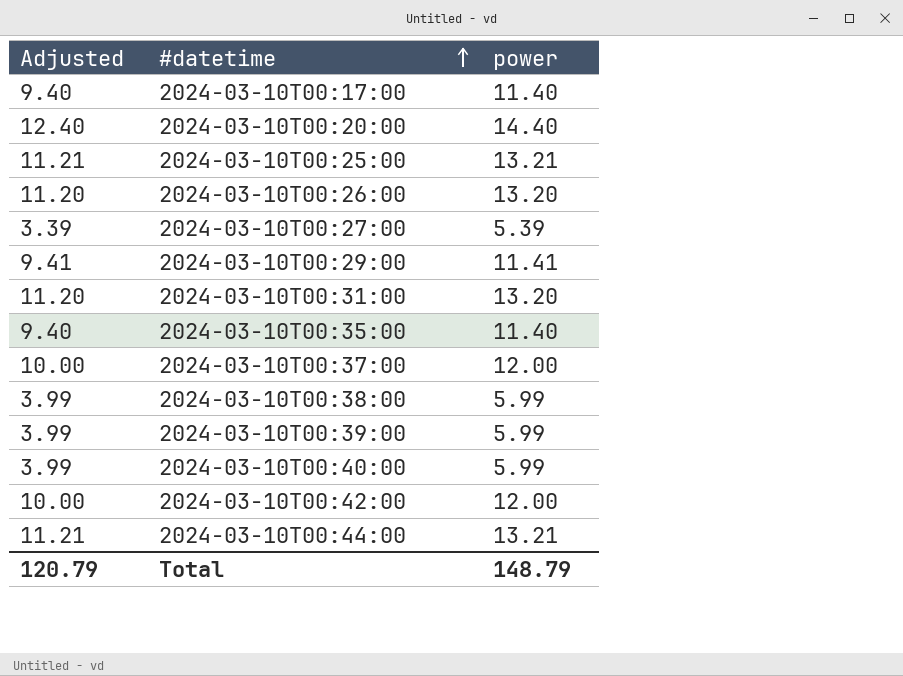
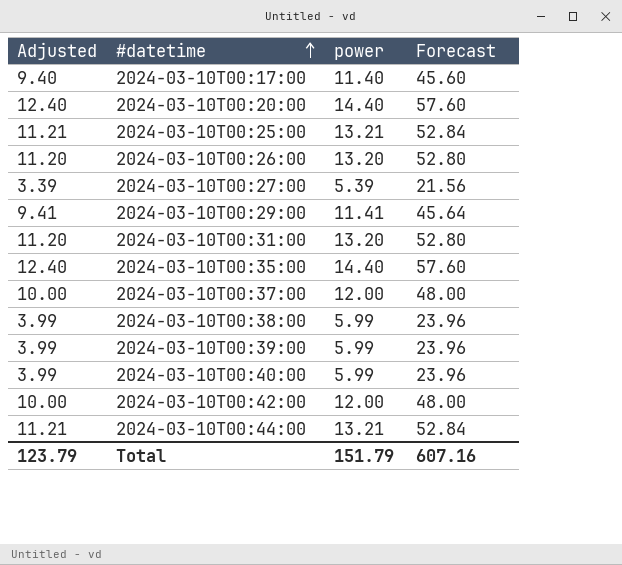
column Forecast | formula: none -> [power] * 4
2024-03-10T00:35:00 | Adjusted: 9.40 -> 12.40
2024-03-10T00:35:00 | power: 11.40 -> 14.40
Total | Adjusted: 120.79 -> 123.79
Total | power: 148.79 -> 151.79

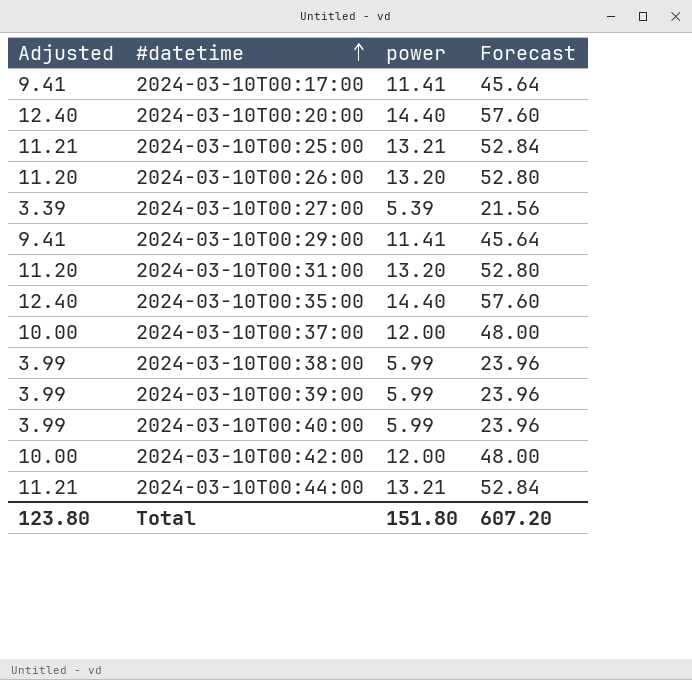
2024-03-10T00:17:00 | Adjusted: 9.40 -> 9.41
2024-03-10T00:17:00 | power: 11.40 -> 11.41
2024-03-10T00:17:00 | Forecast: 45.60 -> 45.64
Total | Adjusted: 123.79 -> 123.80
Total | power: 151.79 -> 151.80
Total | Forecast: 607.16 -> 607.20

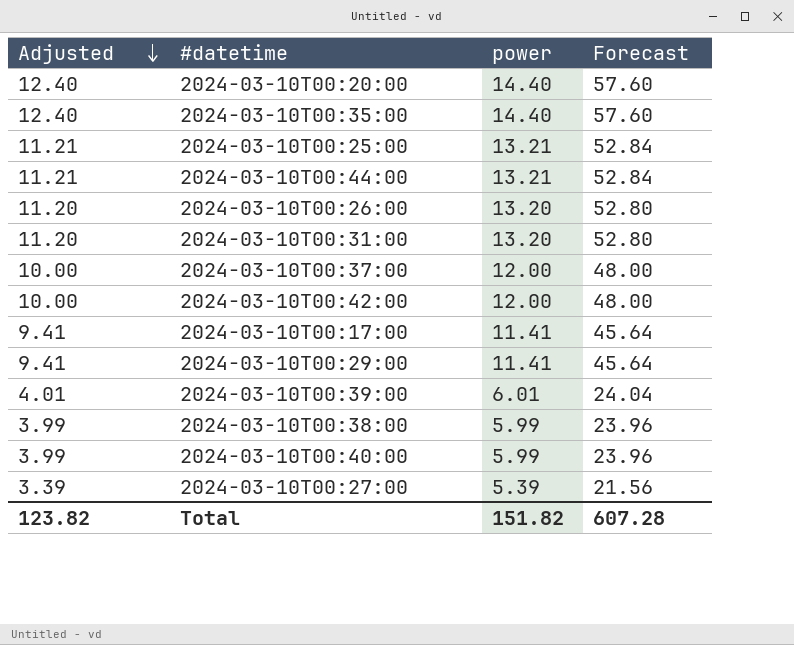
row order: #datetime ascending -> Adjusted descending
2024-03-10T00:39:00 | Adjusted: 3.99 -> 4.01
2024-03-10T00:39:00 | power: 5.99 -> 6.01
2024-03-10T00:39:00 | Forecast: 23.96 -> 24.04
Total | Adjusted: 123.80 -> 123.82
Total | power: 151.80 -> 151.82
Total | Forecast: 607.20 -> 607.28

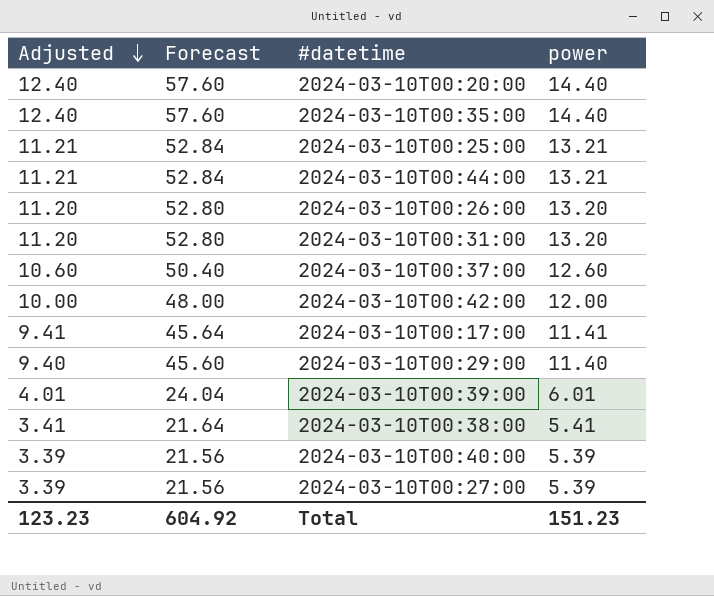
column Forecast | position: 4 -> 2
2024-03-10T00:37:00 | Adjusted: 10.00 -> 10.60
2024-03-10T00:37:00 | Forecast: 48.00 -> 50.40
2024-03-10T00:37:00 | power: 12.00 -> 12.60
2024-03-10T00:29:00 | Adjusted: 9.41 -> 9.40
2024-03-10T00:29:00 | Forecast: 45.64 -> 45.60
2024-03-10T00:29:00 | power: 11.41 -> 11.40
2024-03-10T00:38:00 | Adjusted: 3.99 -> 3.41
2024-03-10T00:38:00 | Forecast: 23.96 -> 21.64
2024-03-10T00:38:00 | power: 5.99 -> 5.41
2024-03-10T00:40:00 | Adjusted: 3.99 -> 3.39
2024-03-10T00:40:00 | Forecast: 23.96 -> 21.56
2024-03-10T00:40:00 | power: 5.99 -> 5.39
Total | Adjusted: 123.82 -> 123.23
Total | Forecast: 607.28 -> 604.92
Total | power: 151.82 -> 151.23

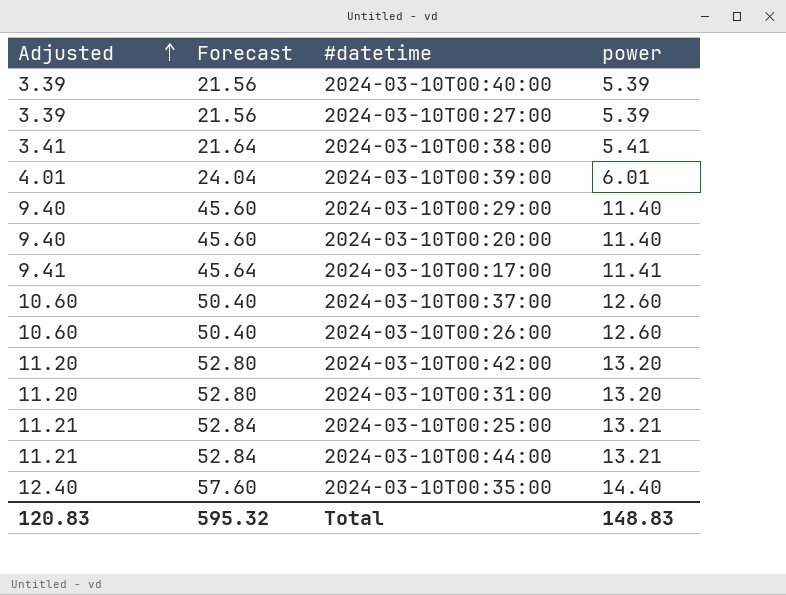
row order: Adjusted descending -> Adjusted ascending
2024-03-10T00:20:00 | Adjusted: 12.40 -> 9.40
2024-03-10T00:20:00 | Forecast: 57.60 -> 45.60
2024-03-10T00:20:00 | power: 14.40 -> 11.40
2024-03-10T00:26:00 | Adjusted: 11.20 -> 10.60
2024-03-10T00:26:00 | Forecast: 52.80 -> 50.40
2024-03-10T00:26:00 | power: 13.20 -> 12.60
2024-03-10T00:42:00 | Adjusted: 10.00 -> 11.20
2024-03-10T00:42:00 | Forecast: 48.00 -> 52.80
2024-03-10T00:42:00 | power: 12.00 -> 13.20
Total | Adjusted: 123.23 -> 120.83
Total | Forecast: 604.92 -> 595.32
Total | power: 151.23 -> 148.83

